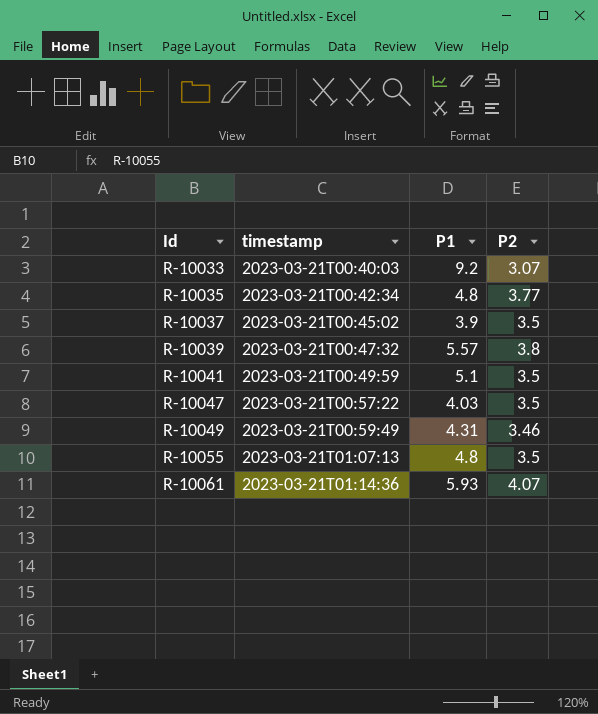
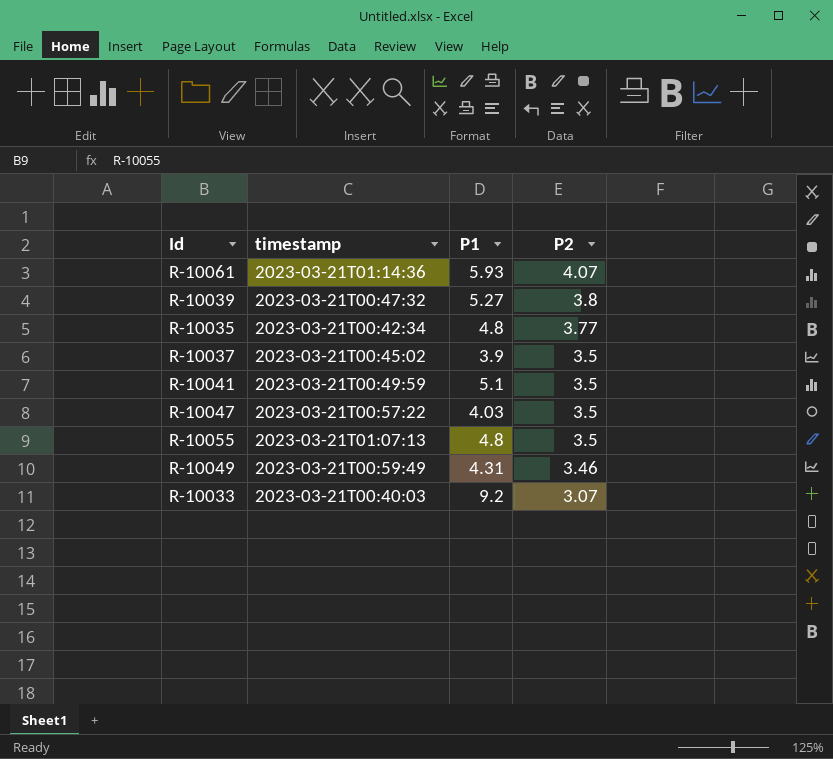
row order: Id ascending -> P2 descending
R-10039 | P1: 5.57 -> 5.27

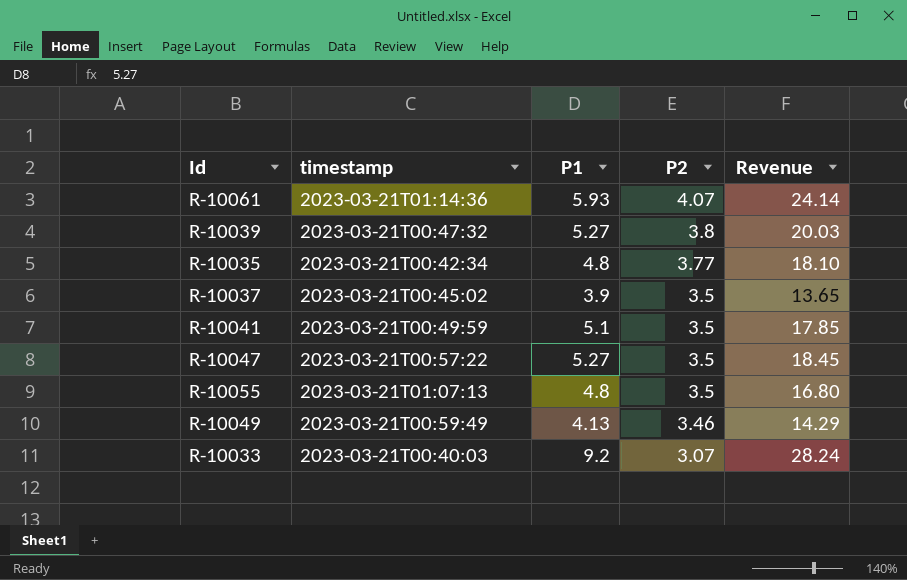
column Revenue | formula: none -> [P1] * [P2]
R-10047 | P1: 4.03 -> 5.27
R-10049 | P1: 4.31 -> 4.13

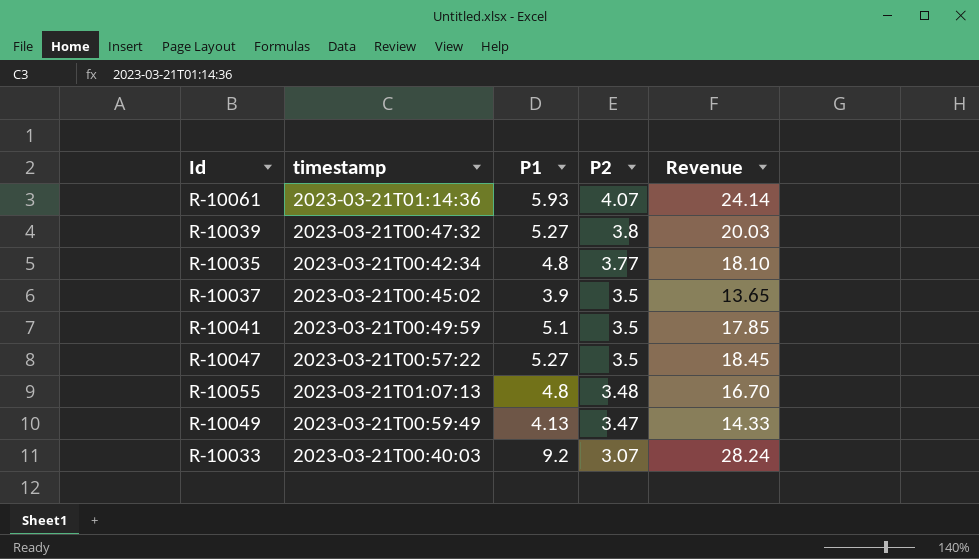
R-10055 | P2: 3.5 -> 3.48
R-10055 | Revenue: 16.80 -> 16.70
R-10049 | P2: 3.46 -> 3.47
R-10049 | Revenue: 14.29 -> 14.33

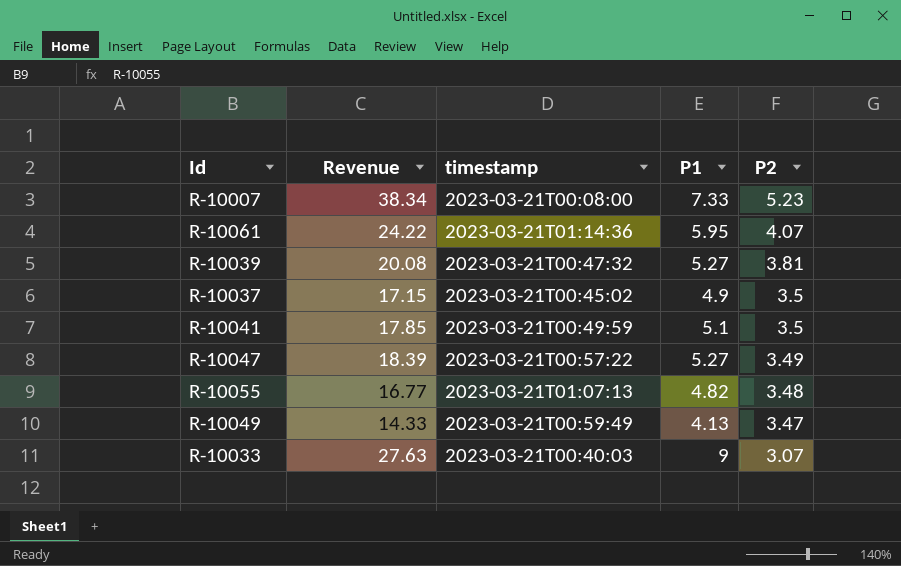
column Revenue | position: 5 -> 2
row R-10035: 2023-03-21T00:42:34 | 4.8 | 3.77 | 18.10 -> none
row R-10007: none -> 38.34 | 2023-03-21T00:08:00 | 7.33 | 5.23
R-10061 | Revenue: 24.14 -> 24.22
R-10061 | P1: 5.93 -> 5.95
R-10039 | Revenue: 20.03 -> 20.08
R-10039 | P2: 3.8 -> 3.81
R-10037 | Revenue: 13.65 -> 17.15
R-10037 | P1: 3.9 -> 4.9
R-10047 | Revenue: 18.45 -> 18.39
R-10047 | P2: 3.5 -> 3.49
R-10055 | Revenue: 16.70 -> 16.77
R-10055 | P1: 4.8 -> 4.82
R-10033 | Revenue: 28.24 -> 27.63
R-10033 | P1: 9.2 -> 9

